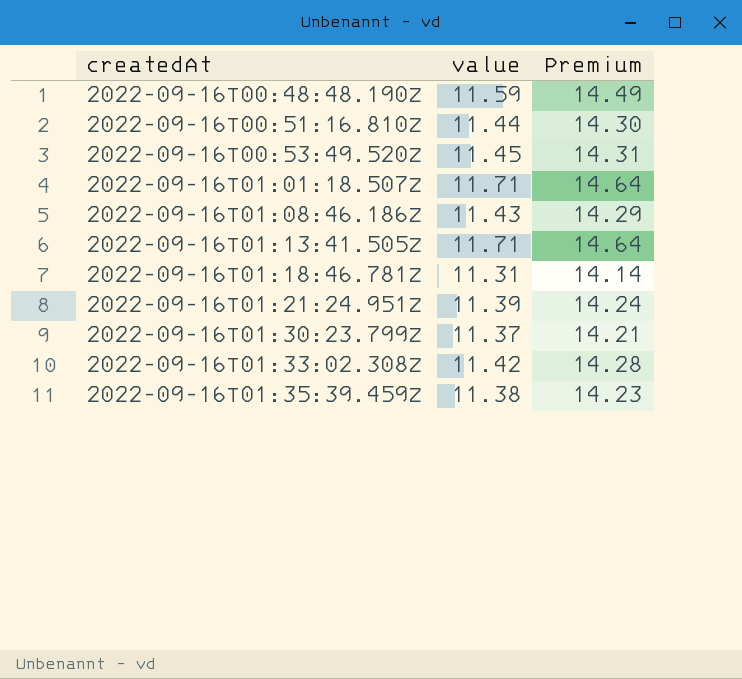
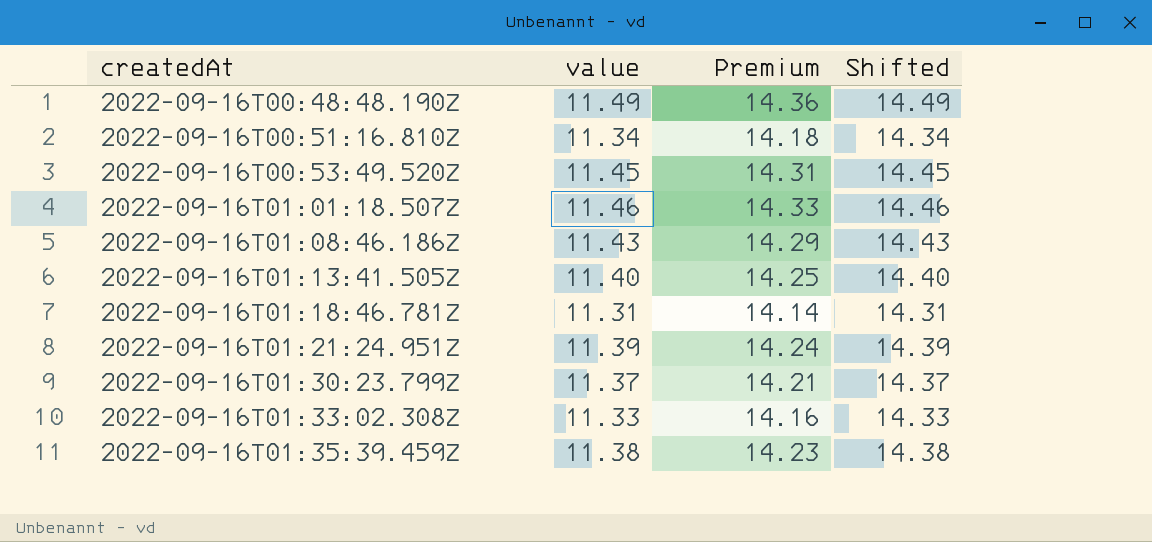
column Shifted | formula: none -> [value] + 3
2022-09-16T00:48:48.190Z | value: 11.59 -> 11.49
2022-09-16T00:48:48.190Z | Premium: 14.49 -> 14.36
2022-09-16T00:51:16.810Z | value: 11.44 -> 11.34
2022-09-16T00:51:16.810Z | Premium: 14.30 -> 14.18
2022-09-16T01:01:18.507Z | value: 11.71 -> 11.46
2022-09-16T01:01:18.507Z | Premium: 14.64 -> 14.33
2022-09-16T01:13:41.505Z | value: 11.71 -> 11.40
2022-09-16T01:13:41.505Z | Premium: 14.64 -> 14.25
2022-09-16T01:33:02.308Z | value: 11.42 -> 11.33
2022-09-16T01:33:02.308Z | Premium: 14.28 -> 14.16

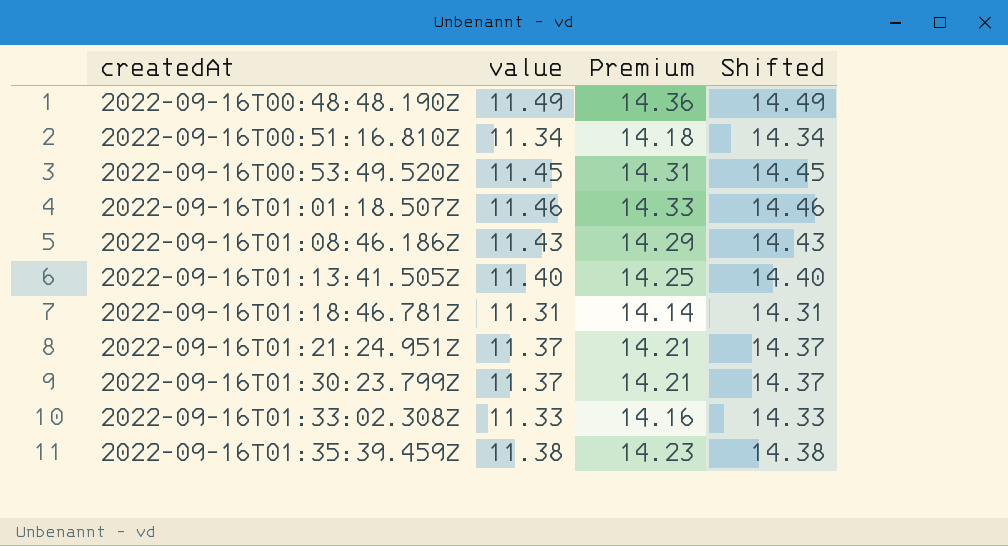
2022-09-16T01:21:24.951Z | value: 11.39 -> 11.37
2022-09-16T01:21:24.951Z | Premium: 14.24 -> 14.21
2022-09-16T01:21:24.951Z | Shifted: 14.39 -> 14.37

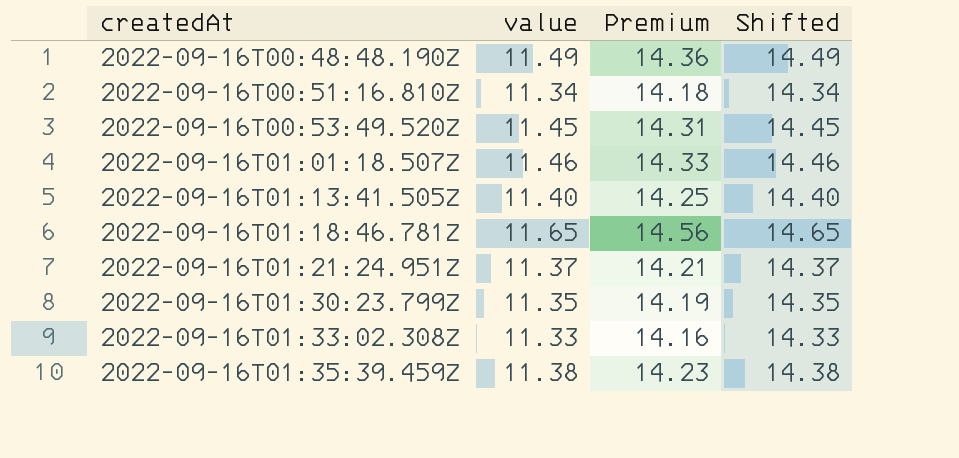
row 2022-09-16T01:08:46.186Z: 11.43 | 14.29 | 14.43 -> none
2022-09-16T01:18:46.781Z | value: 11.31 -> 11.65
2022-09-16T01:18:46.781Z | Premium: 14.14 -> 14.56
2022-09-16T01:18:46.781Z | Shifted: 14.31 -> 14.65
2022-09-16T01:30:23.799Z | value: 11.37 -> 11.35
2022-09-16T01:30:23.799Z | Premium: 14.21 -> 14.19
2022-09-16T01:30:23.799Z | Shifted: 14.37 -> 14.35

